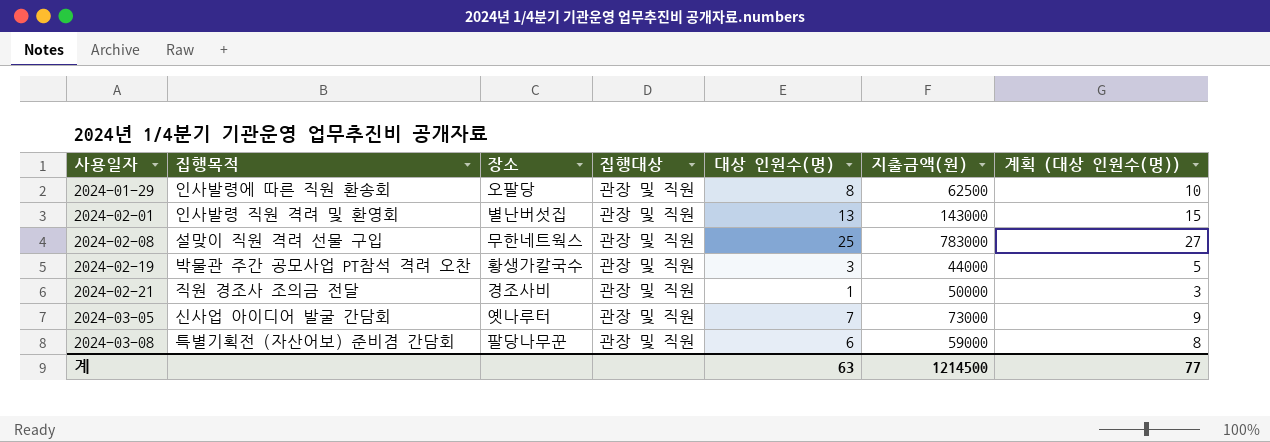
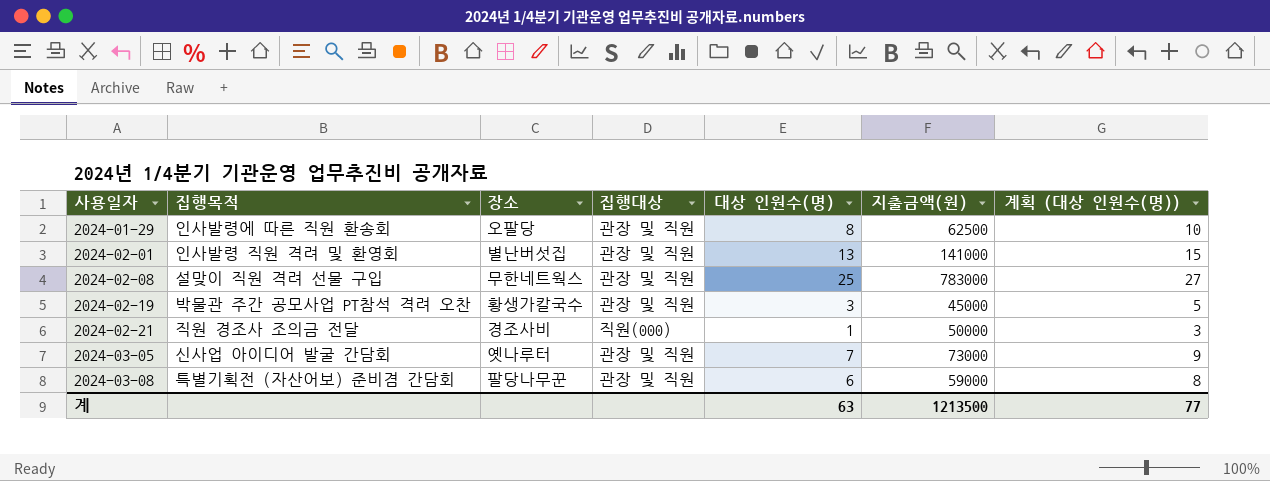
2024-02-01 | 지출금액(원): 143000 -> 141000
2024-02-19 | 지출금액(원): 44000 -> 45000
2024-02-21 | 집행대상: 관장 및 직원 -> 직원(000)
계 | 지출금액(원): 1214500 -> 1213500

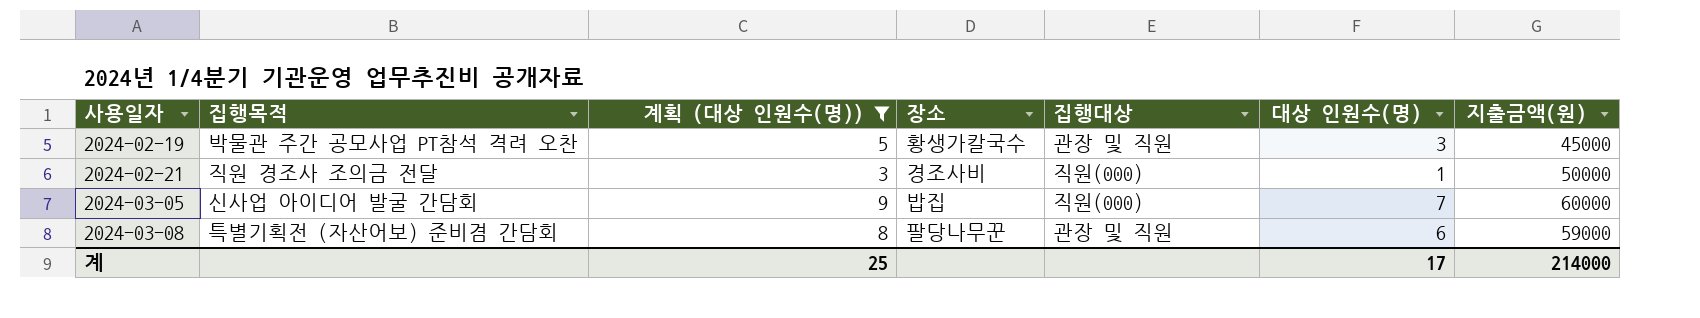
filter: none -> 계획 (대상 인원수(명)) <= 9
column 계획 (대상 인원수(명)) | position: 7 -> 3
2024-03-05 | 장소: 옛나루터 -> 밥집
2024-03-05 | 집행대상: 관장 및 직원 -> 직원(000)
2024-03-05 | 지출금액(원): 73000 -> 60000
계 | 계획 (대상 인원수(명)): 77 -> 25
계 | 대상 인원수(명): 63 -> 17
계 | 지출금액(원): 1213500 -> 214000

